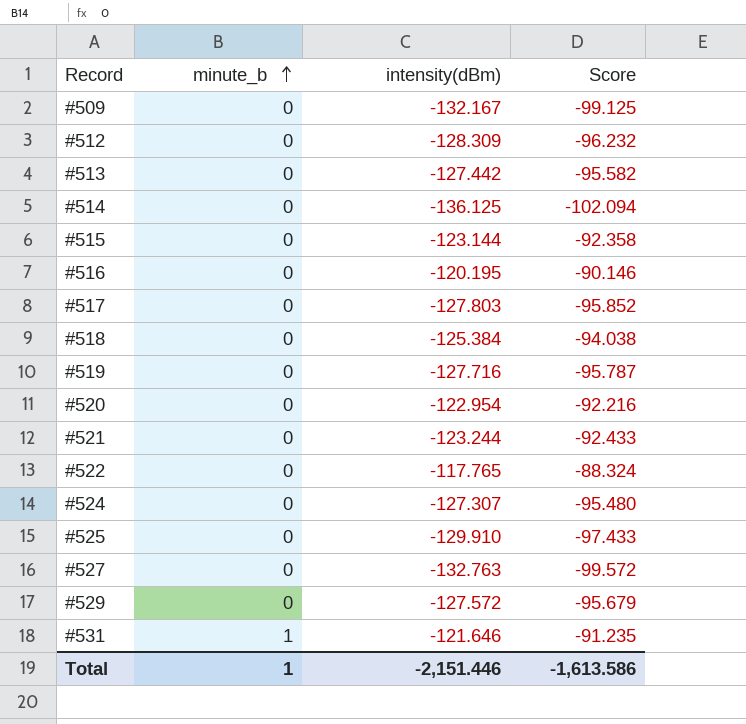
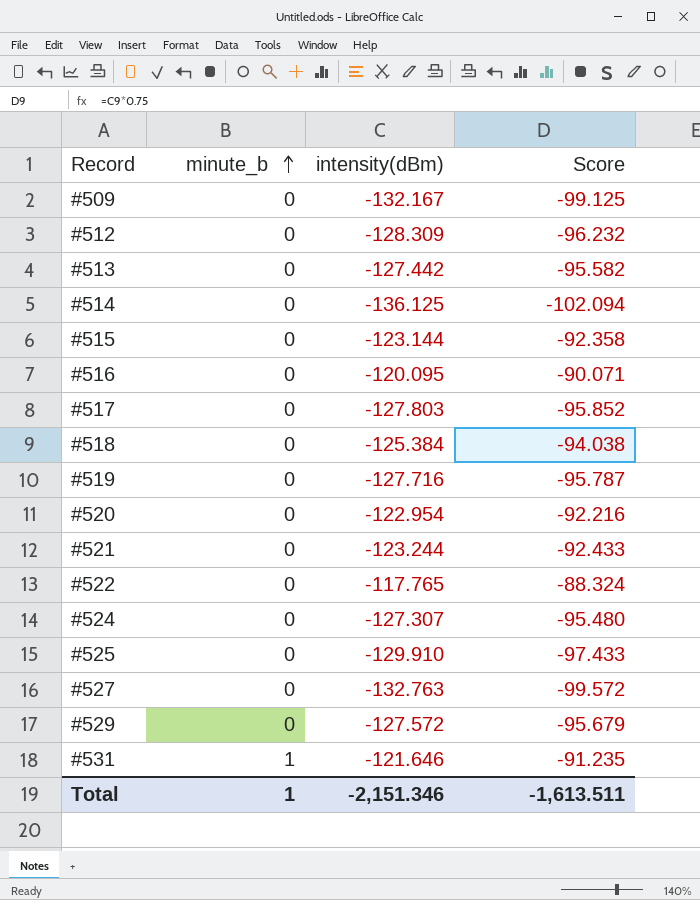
#516 | intensity(dBm): -120.195 -> -120.095
#516 | Score: -90.146 -> -90.071
Total | intensity(dBm): -2,151.446 -> -2,151.346
Total | Score: -1,613.586 -> -1,613.511

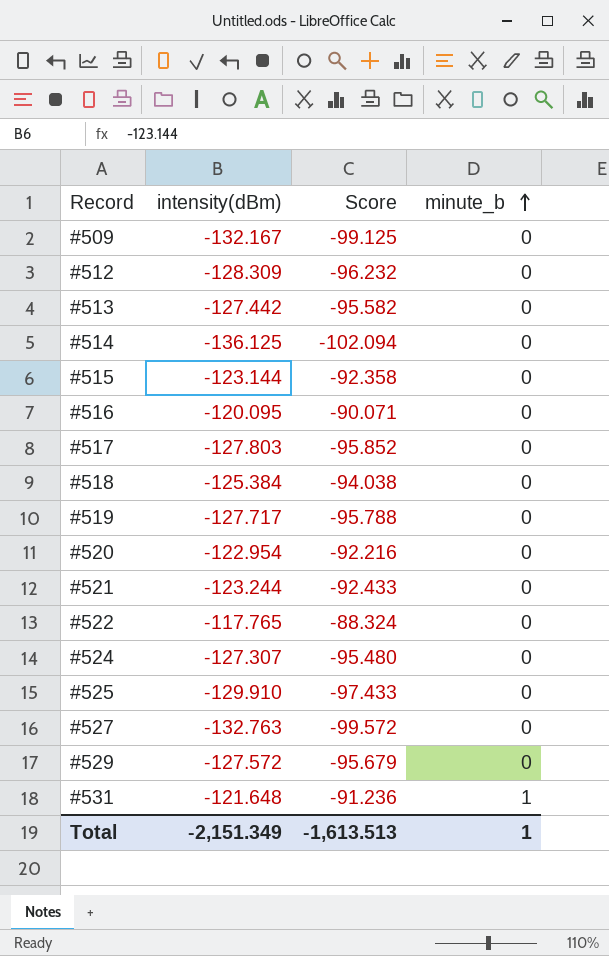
column minute_b | position: 2 -> 4
#519 | intensity(dBm): -127.716 -> -127.717
#519 | Score: -95.787 -> -95.788
#531 | intensity(dBm): -121.646 -> -121.648
#531 | Score: -91.235 -> -91.236
Total | intensity(dBm): -2,151.346 -> -2,151.349
Total | Score: -1,613.511 -> -1,613.513

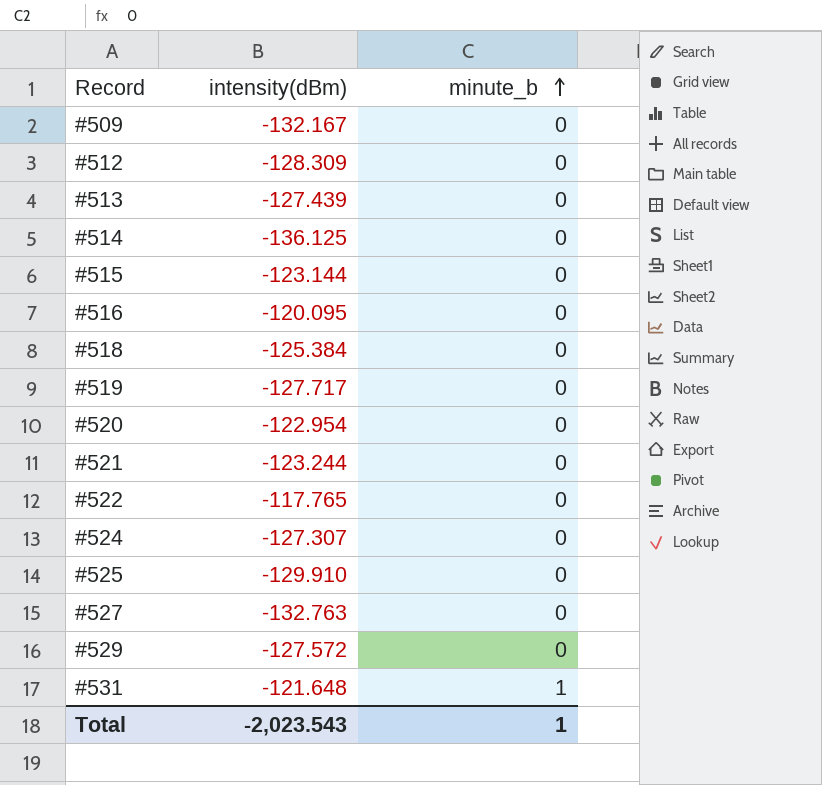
column Score | formula: [intensity(dBm)] * 0.75 -> none
row #517: -127.803 | -95.852 | 0 -> none
#513 | intensity(dBm): -127.442 -> -127.439
Total | intensity(dBm): -2,151.349 -> -2,023.543

